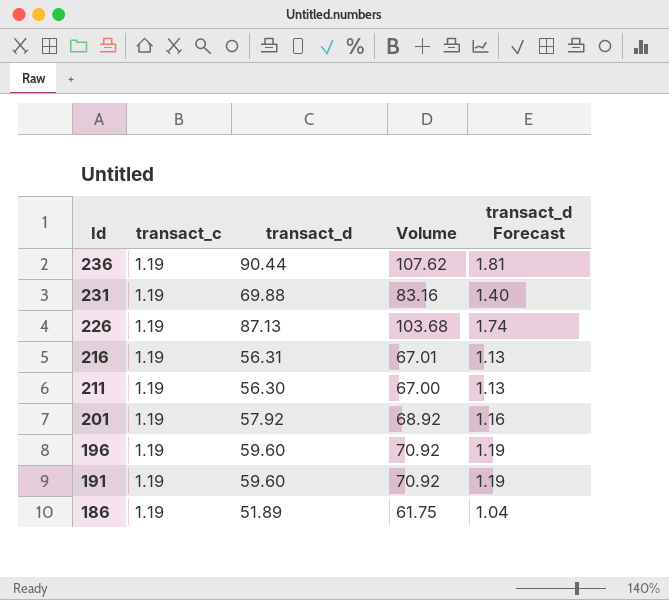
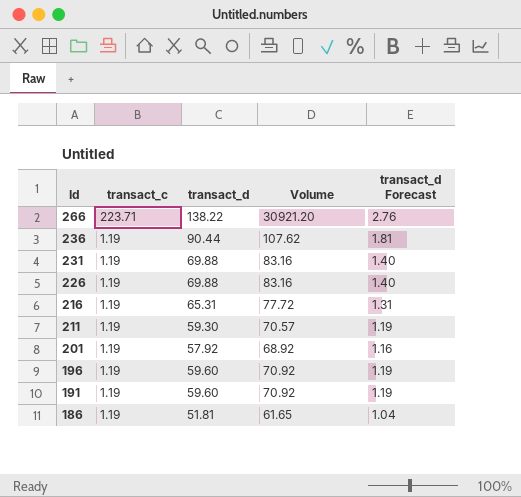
row 266: none -> 223.71 | 138.22 | 30921.20 | 2.76
226 | transact_d: 87.13 -> 69.88
226 | Volume: 103.68 -> 83.16
226 | transact_d Forecast: 1.74 -> 1.40
216 | transact_d: 56.31 -> 65.31
216 | Volume: 67.01 -> 77.72
216 | transact_d Forecast: 1.13 -> 1.31
211 | transact_d: 56.30 -> 59.30
211 | Volume: 67.00 -> 70.57
211 | transact_d Forecast: 1.13 -> 1.19
186 | transact_d: 51.89 -> 51.81
186 | Volume: 61.75 -> 61.65

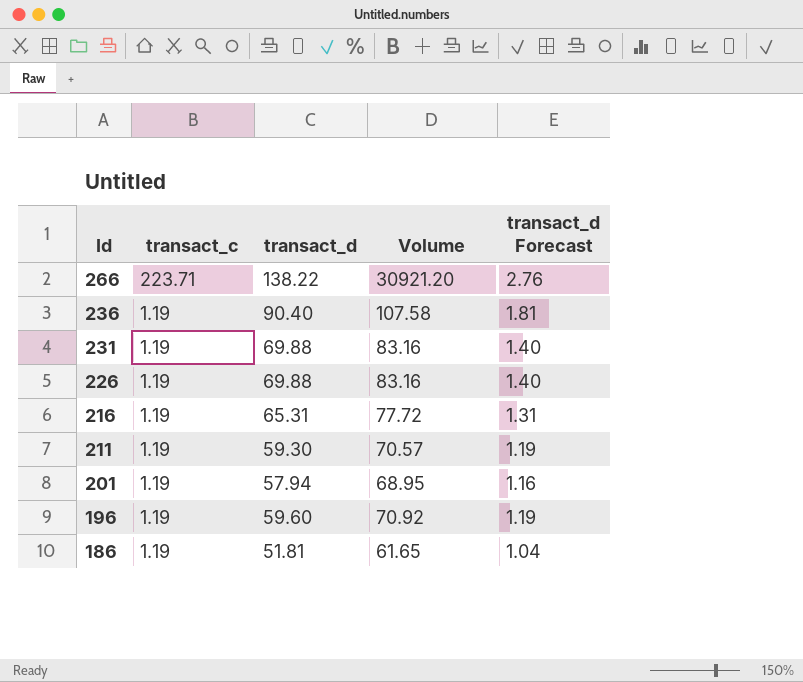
row 191: 1.19 | 59.60 | 70.92 | 1.19 -> none
236 | transact_d: 90.44 -> 90.40
236 | Volume: 107.62 -> 107.58
201 | transact_d: 57.92 -> 57.94
201 | Volume: 68.92 -> 68.95

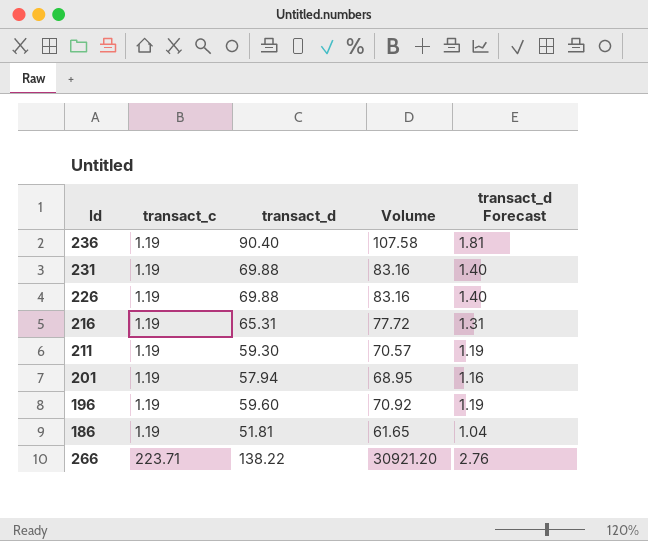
row order: Id descending -> transact_c ascending

